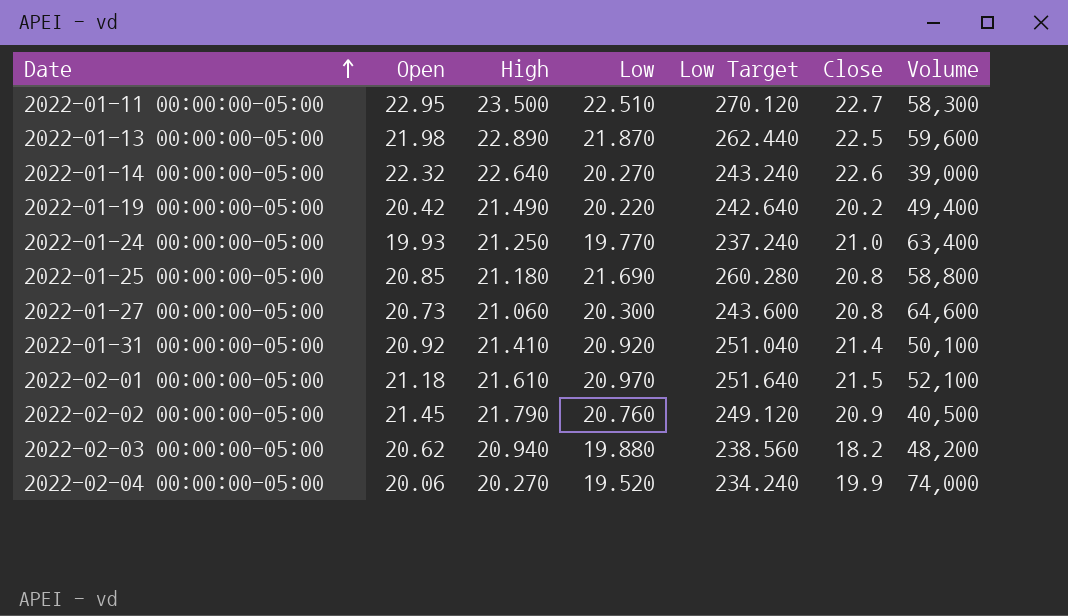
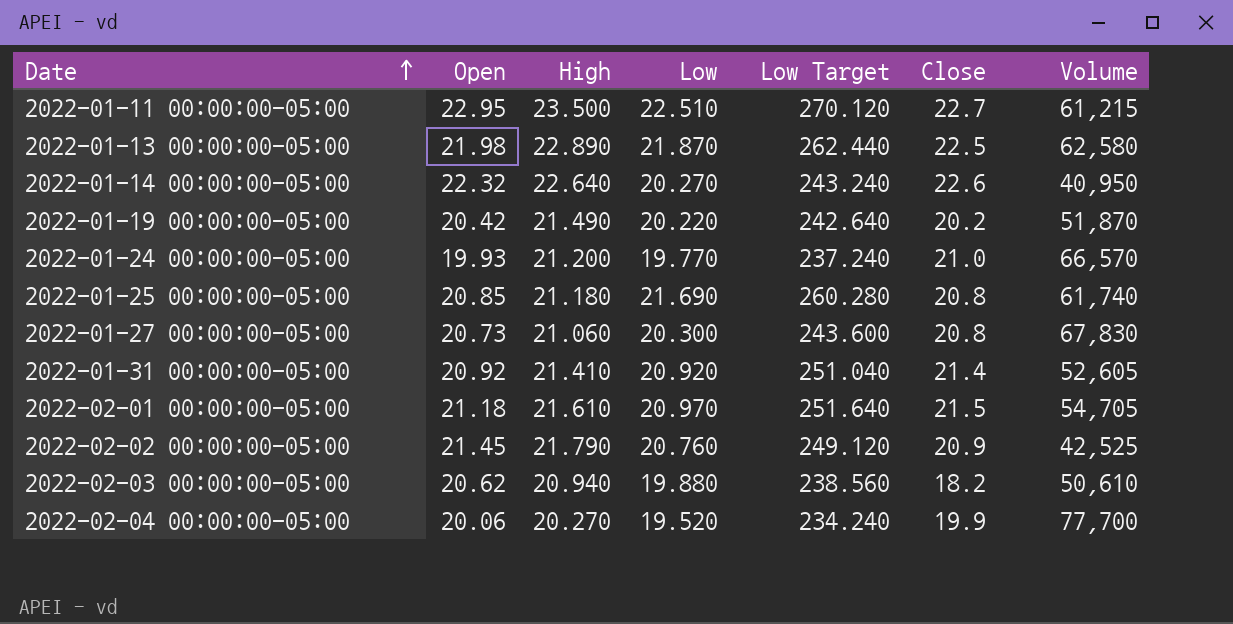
2022-01-11 00:00:00-05:00 | Volume: 58,300 -> 61,215
2022-01-13 00:00:00-05:00 | Volume: 59,600 -> 62,580
2022-01-14 00:00:00-05:00 | Volume: 39,000 -> 40,950
2022-01-19 00:00:00-05:00 | Volume: 49,400 -> 51,870
2022-01-24 00:00:00-05:00 | High: 21.250 -> 21.200
2022-01-24 00:00:00-05:00 | Volume: 63,400 -> 66,570
2022-01-25 00:00:00-05:00 | Volume: 58,800 -> 61,740
2022-01-27 00:00:00-05:00 | Volume: 64,600 -> 67,830
2022-01-31 00:00:00-05:00 | Volume: 50,100 -> 52,605
2022-02-01 00:00:00-05:00 | Volume: 52,100 -> 54,705
2022-02-02 00:00:00-05:00 | Volume: 40,500 -> 42,525
2022-02-03 00:00:00-05:00 | Volume: 48,200 -> 50,610
2022-02-04 00:00:00-05:00 | Volume: 74,000 -> 77,700

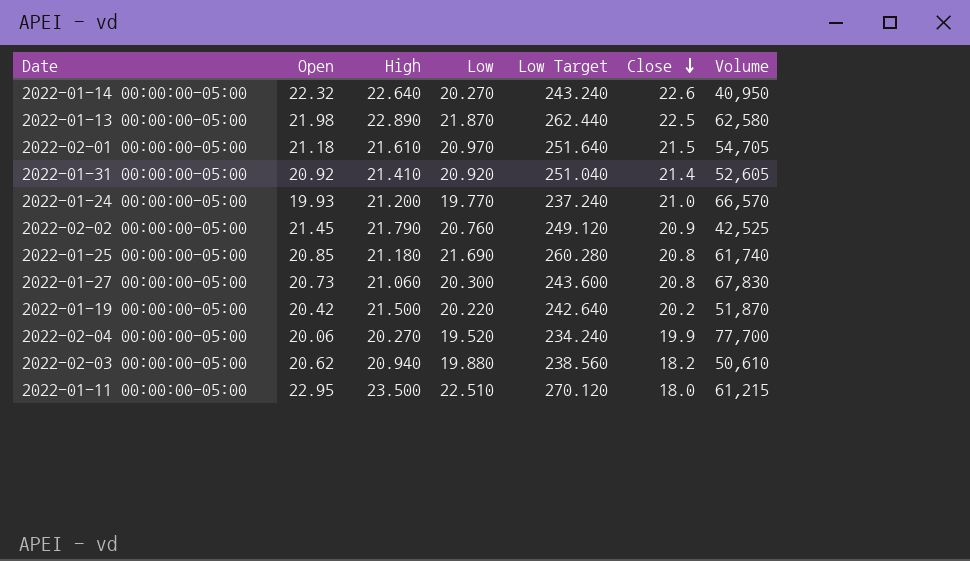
row order: Date ascending -> Close descending
2022-01-19 00:00:00-05:00 | High: 21.490 -> 21.500
2022-01-11 00:00:00-05:00 | Close: 22.7 -> 18.0

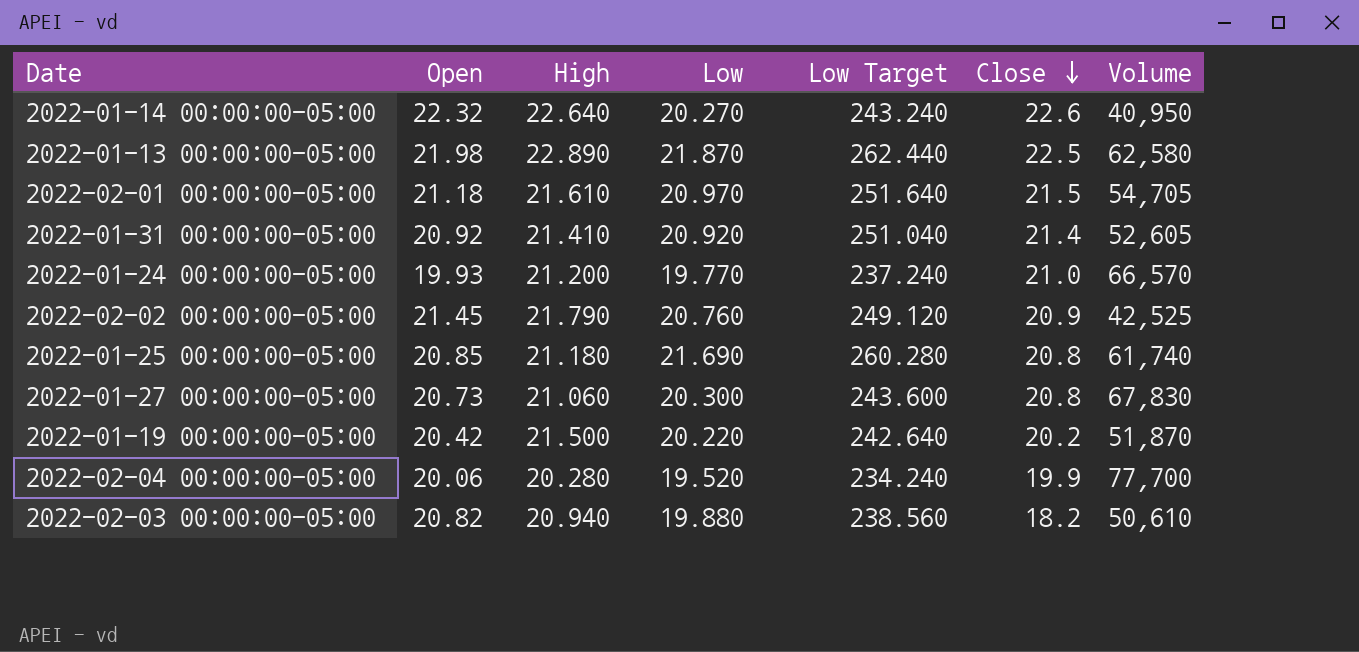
row 2022-01-11 00:00:00-05:00: 22.95 | 23.500 | 22.510 | 270.120 | 18.0 | 61,215 -> none
2022-02-04 00:00:00-05:00 | High: 20.270 -> 20.280
2022-02-03 00:00:00-05:00 | Open: 20.62 -> 20.82

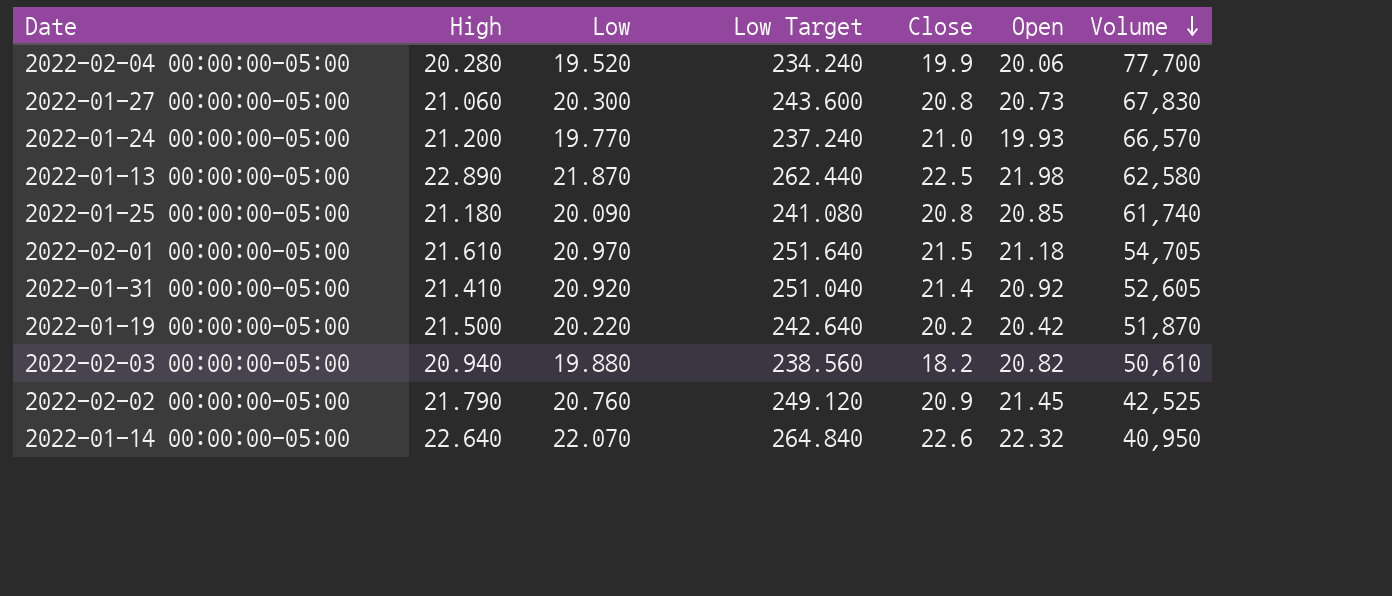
row order: Close descending -> Volume descending
column Open | position: 2 -> 6
2022-01-25 00:00:00-05:00 | Low: 21.690 -> 20.090
2022-01-25 00:00:00-05:00 | Low Target: 260.280 -> 241.080
2022-01-14 00:00:00-05:00 | Low: 20.270 -> 22.070
2022-01-14 00:00:00-05:00 | Low Target: 243.240 -> 264.840

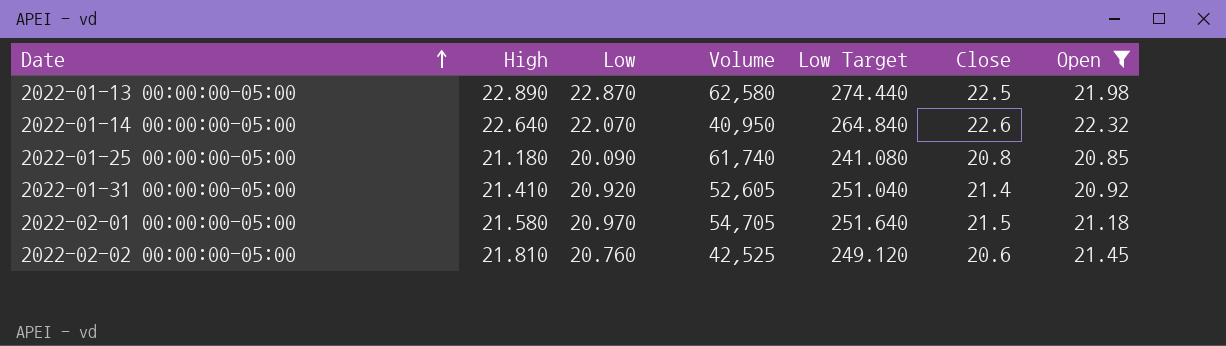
filter: none -> Open >= 20.85
row order: Volume descending -> Date ascending
column Volume | position: 7 -> 4
2022-01-13 00:00:00-05:00 | Low: 21.870 -> 22.870
2022-01-13 00:00:00-05:00 | Low Target: 262.440 -> 274.440
2022-02-01 00:00:00-05:00 | High: 21.610 -> 21.580
2022-02-02 00:00:00-05:00 | High: 21.790 -> 21.810
2022-02-02 00:00:00-05:00 | Close: 20.9 -> 20.6

